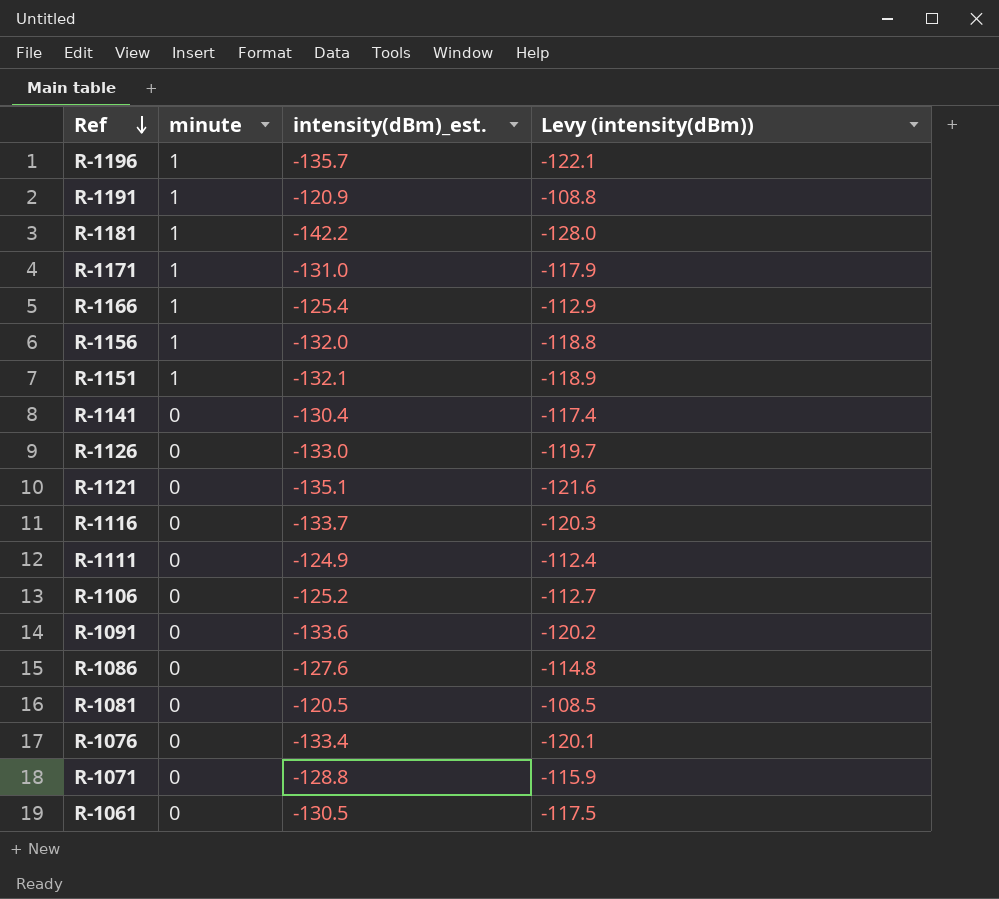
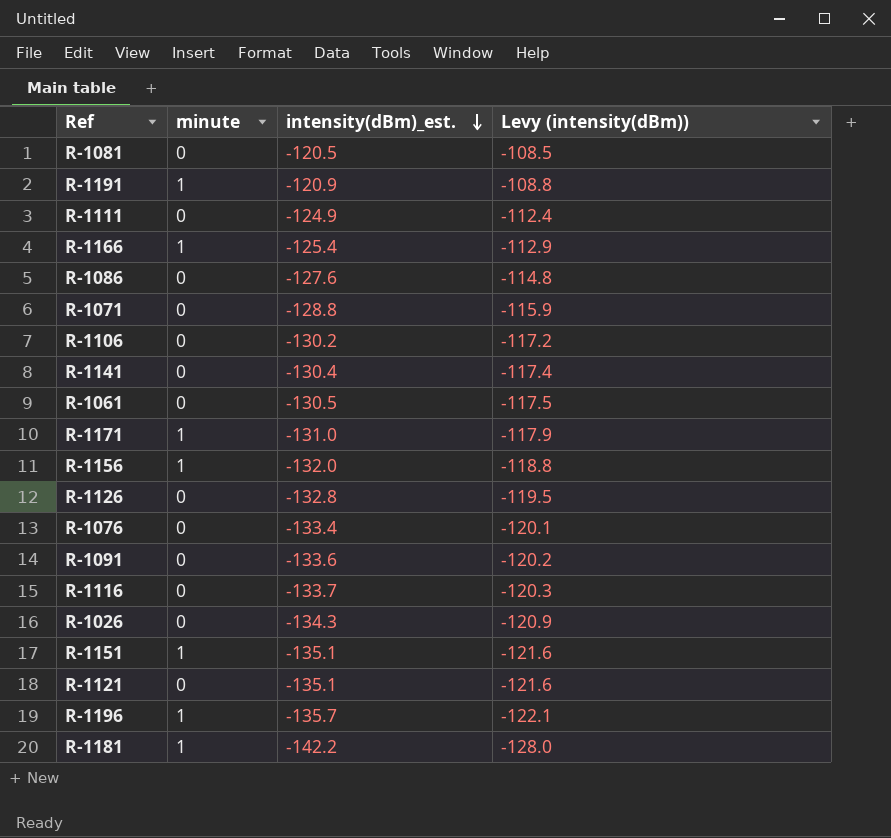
row order: Ref descending -> intensity(dBm)_est. descending
R-1106 | intensity(dBm)_est.: -125.2 -> -130.2
R-1106 | Levy (intensity(dBm)): -112.7 -> -117.2
R-1126 | intensity(dBm)_est.: -133.0 -> -132.8
R-1126 | Levy (intensity(dBm)): -119.7 -> -119.5
row R-1026: none -> 0 | -134.3 | -120.9
R-1151 | intensity(dBm)_est.: -132.1 -> -135.1
R-1151 | Levy (intensity(dBm)): -118.9 -> -121.6

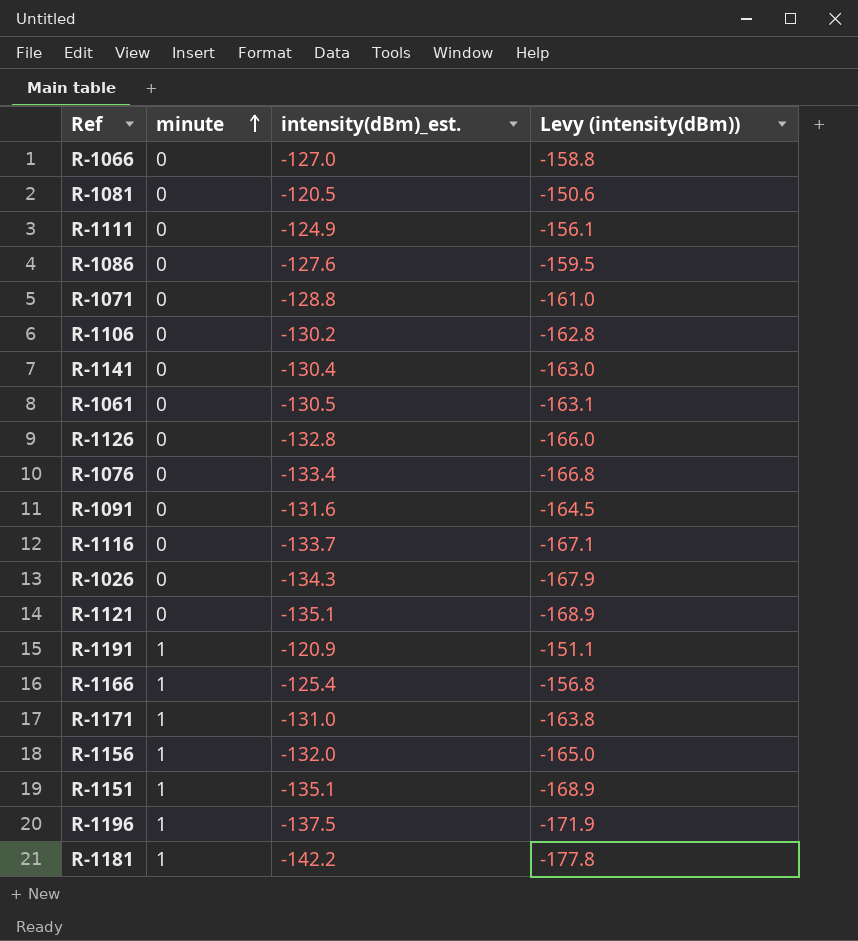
row order: intensity(dBm)_est. descending -> minute ascending
column Levy (intensity(dBm)) | formula: [intensity(dBm)_est.] * 0.9 -> [intensity(dBm)_est.] * 1.25
row R-1066: none -> 0 | -127.0 | -158.8
R-1091 | intensity(dBm)_est.: -133.6 -> -131.6
R-1196 | intensity(dBm)_est.: -135.7 -> -137.5

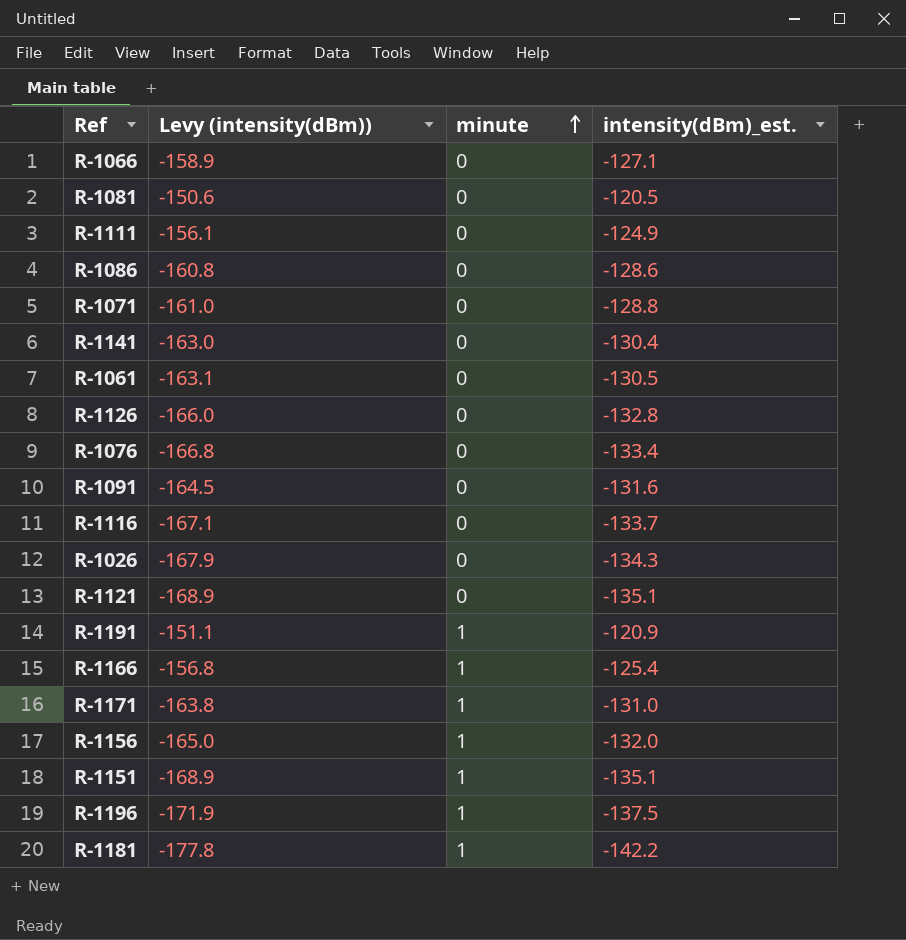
column Levy (intensity(dBm)) | position: 4 -> 2
row R-1106: 0 | -130.2 | -162.8 -> none
R-1066 | Levy (intensity(dBm)): -158.8 -> -158.9
R-1066 | intensity(dBm)_est.: -127.0 -> -127.1
R-1086 | Levy (intensity(dBm)): -159.5 -> -160.8
R-1086 | intensity(dBm)_est.: -127.6 -> -128.6

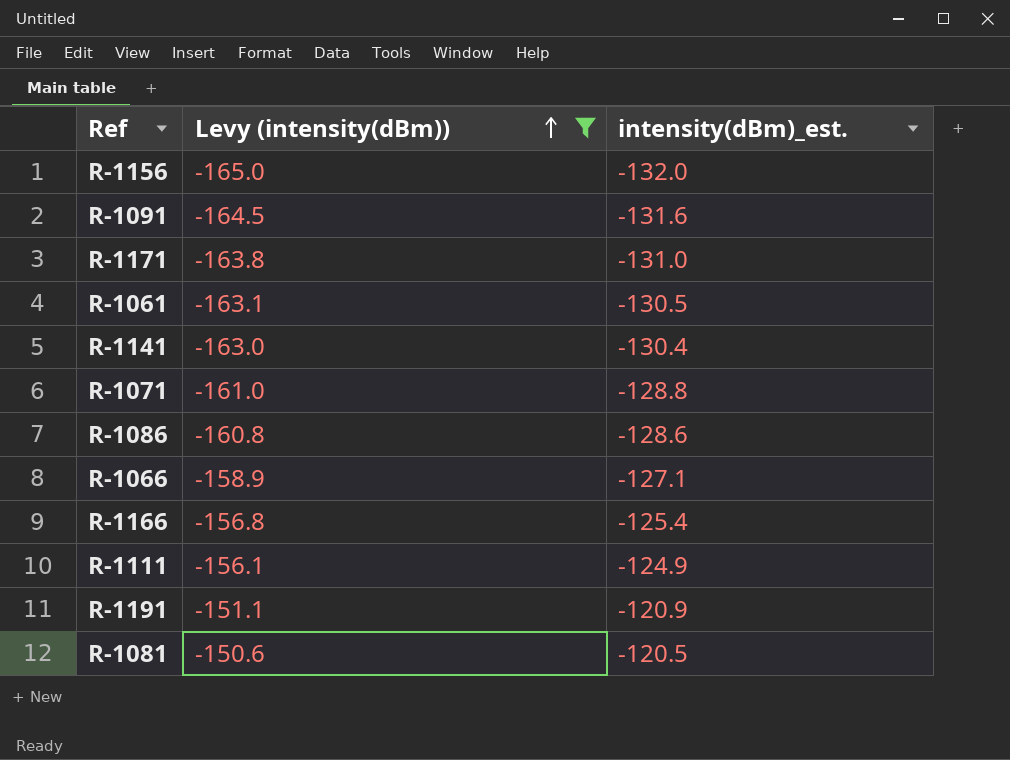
filter: none -> Levy (intensity(dBm)) >= -165.0
row order: minute ascending -> Levy (intensity(dBm)) ascending
column minute | position: 3 -> none

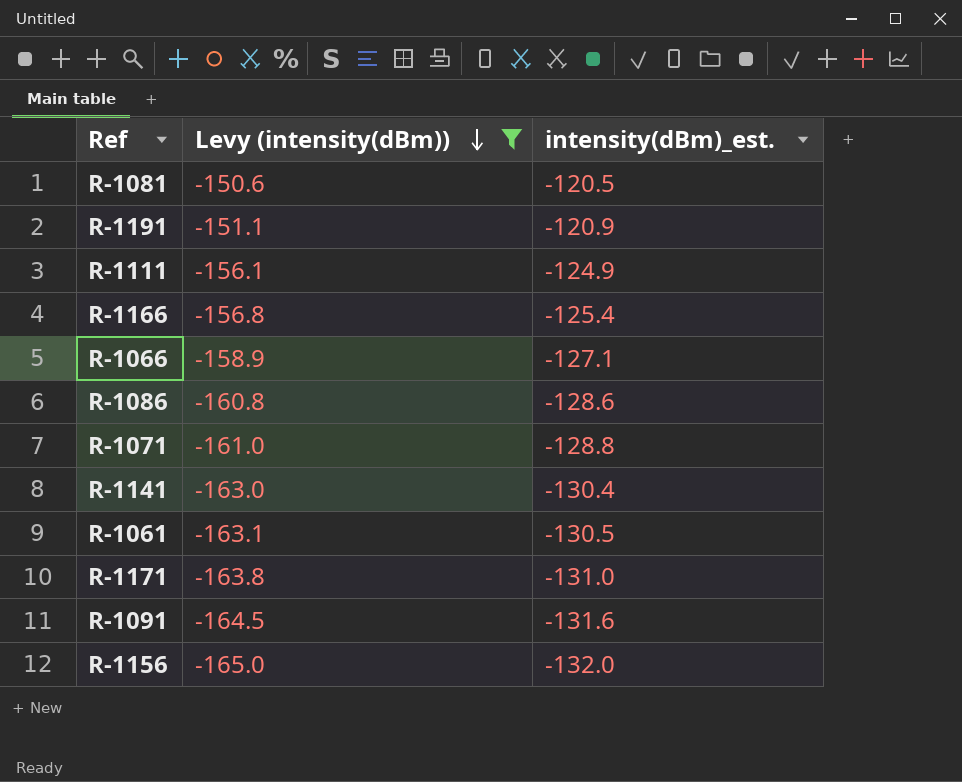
row order: Levy (intensity(dBm)) ascending -> Levy (intensity(dBm)) descending

